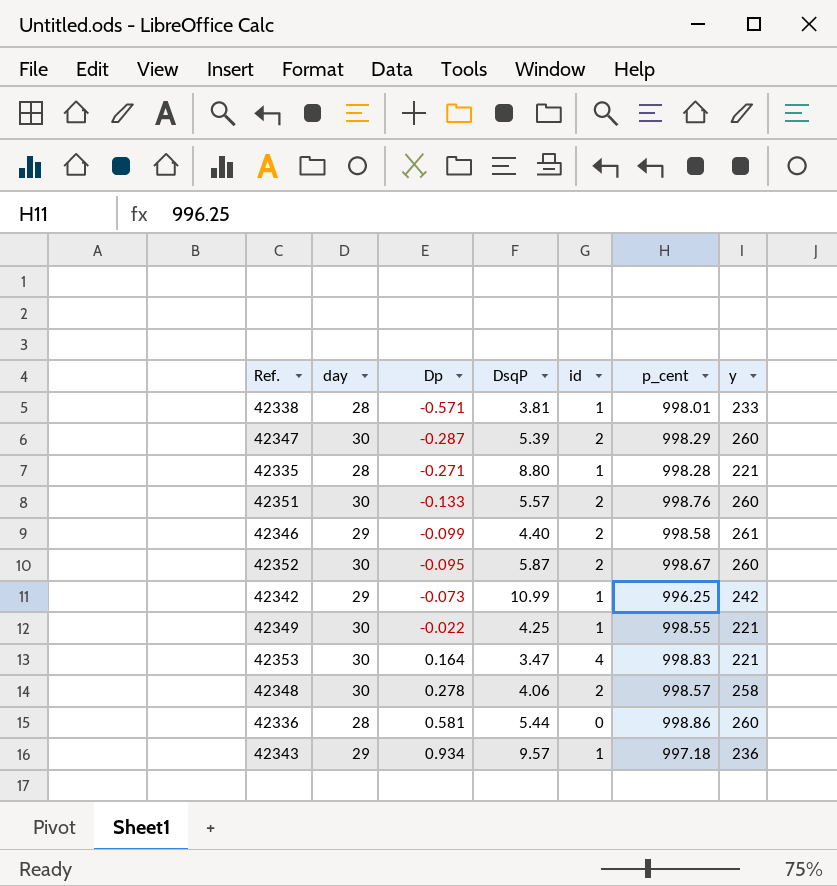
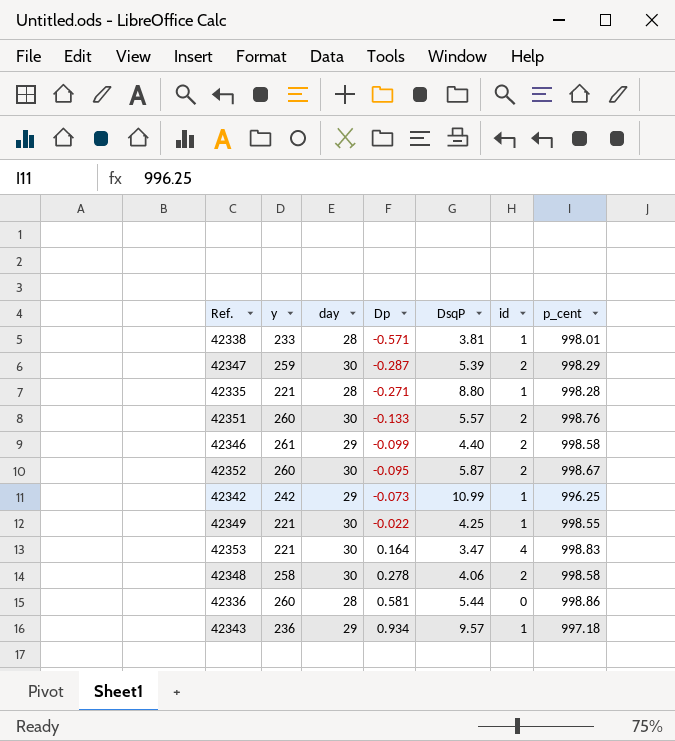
column y | position: 7 -> 2
42347 | y: 260 -> 259
42348 | p_cent: 998.57 -> 998.58

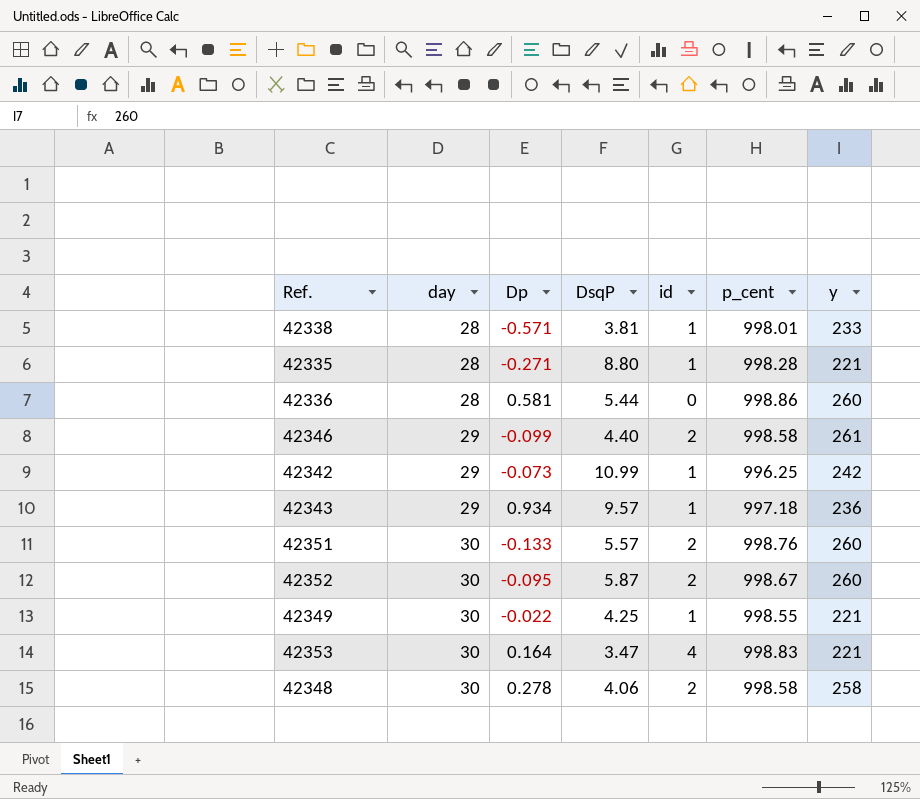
row order: Dp ascending -> day ascending
column y | position: 2 -> 7
row 42347: 259 | 30 | -0.287 | 5.39 | 2 | 998.29 -> none

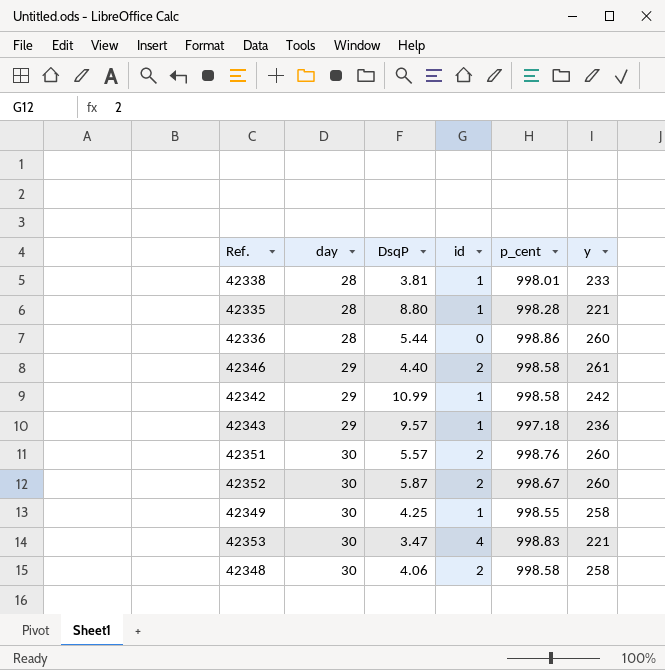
column Dp | position: 3 -> none
42342 | p_cent: 996.25 -> 998.58
42349 | y: 221 -> 258

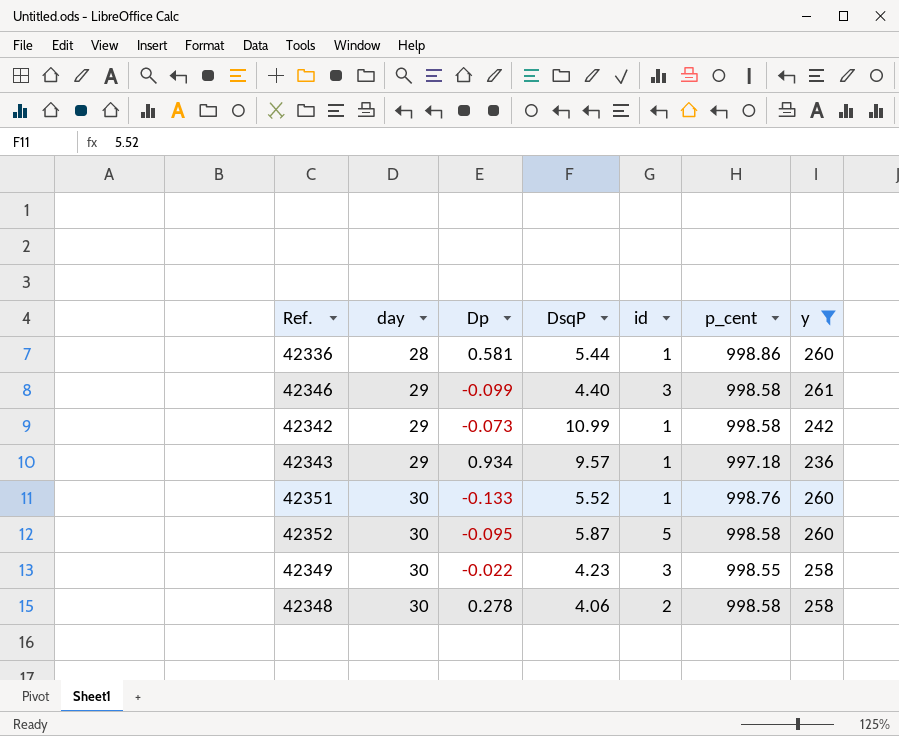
filter: none -> y >= 236
column Dp | position: none -> 3
42336 | id: 0 -> 1
42346 | id: 2 -> 3
42351 | DsqP: 5.57 -> 5.52
42351 | id: 2 -> 1
42352 | id: 2 -> 5
42352 | p_cent: 998.67 -> 998.58
42349 | DsqP: 4.25 -> 4.23
42349 | id: 1 -> 3

